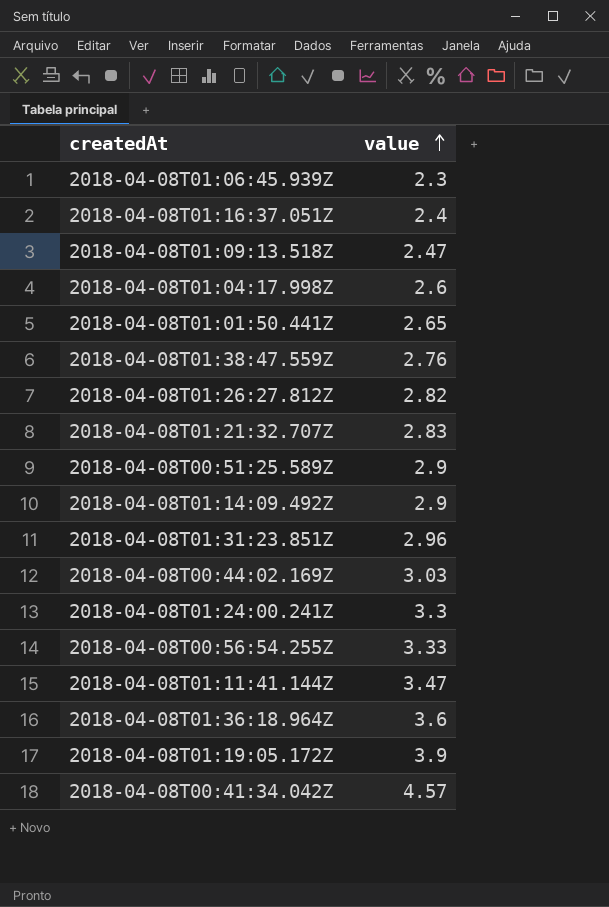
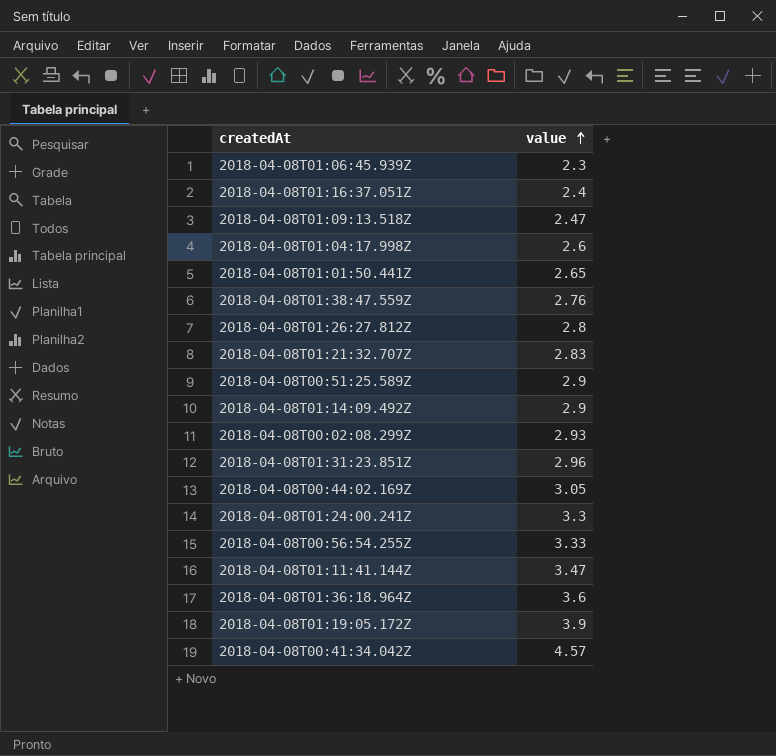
2018-04-08T01:26:27.812Z | value: 2.82 -> 2.8
row 2018-04-08T00:02:08.299Z: none -> 2.93
2018-04-08T00:44:02.169Z | value: 3.03 -> 3.05

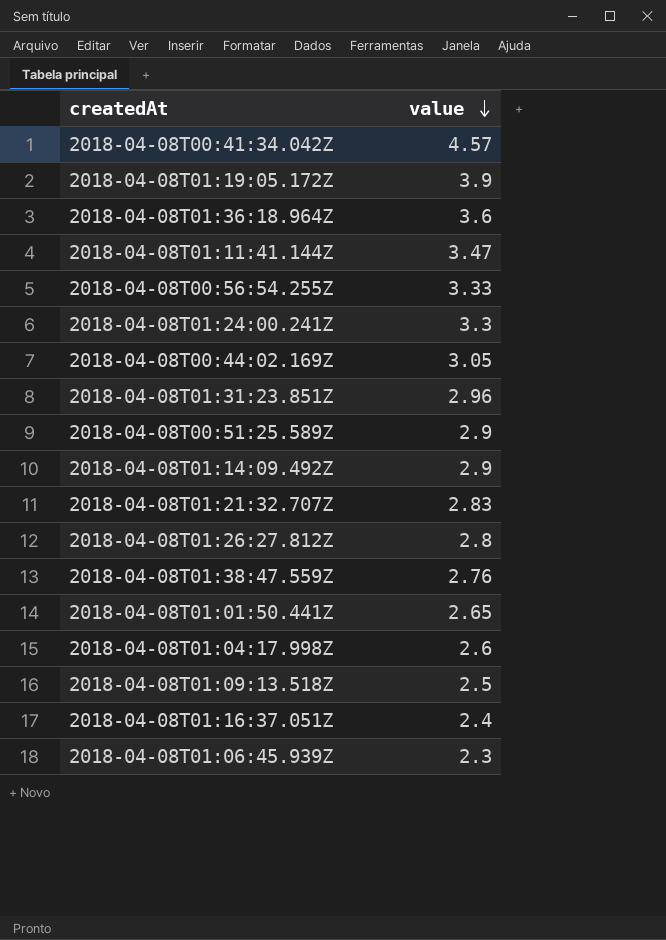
row order: value ascending -> value descending
row 2018-04-08T00:02:08.299Z: 2.93 -> none
2018-04-08T01:09:13.518Z | value: 2.47 -> 2.5

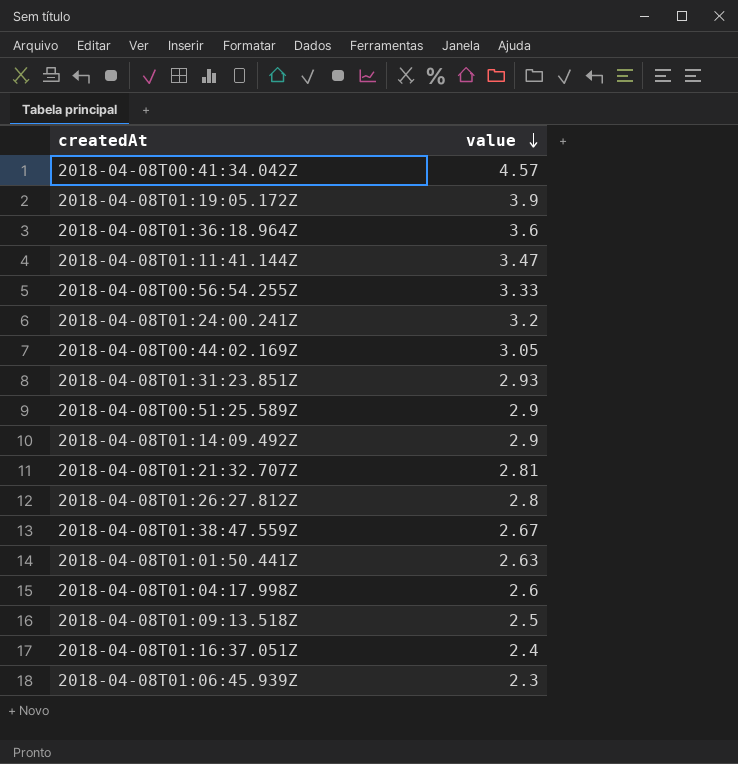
2018-04-08T01:24:00.241Z | value: 3.3 -> 3.2
2018-04-08T01:31:23.851Z | value: 2.96 -> 2.93
2018-04-08T01:21:32.707Z | value: 2.83 -> 2.81
2018-04-08T01:38:47.559Z | value: 2.76 -> 2.67
2018-04-08T01:01:50.441Z | value: 2.65 -> 2.63

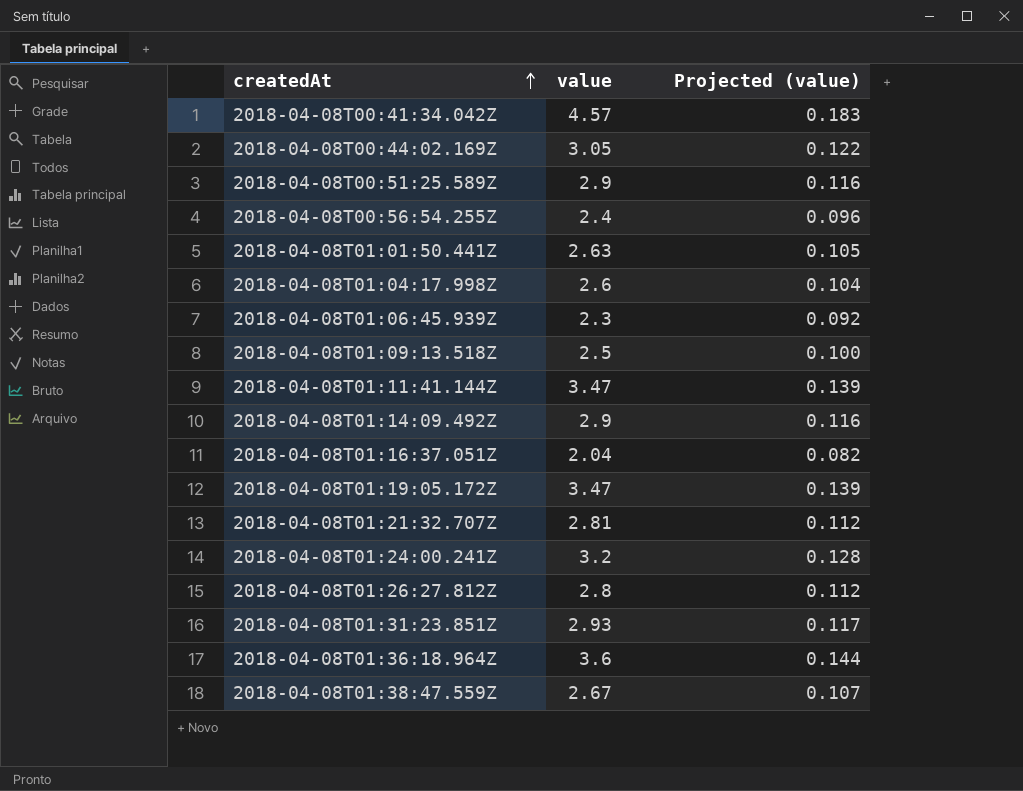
row order: value descending -> createdAt ascending
column Projected (value) | formula: none -> [value] * 0.04
2018-04-08T00:56:54.255Z | value: 3.33 -> 2.4
2018-04-08T01:16:37.051Z | value: 2.4 -> 2.04
2018-04-08T01:19:05.172Z | value: 3.9 -> 3.47

